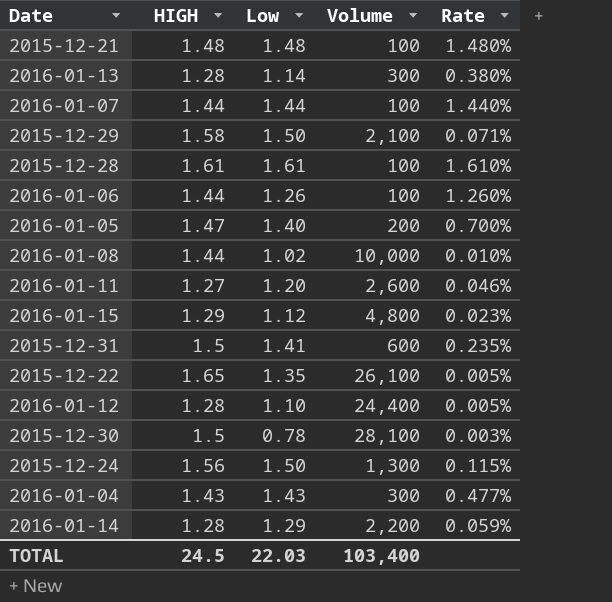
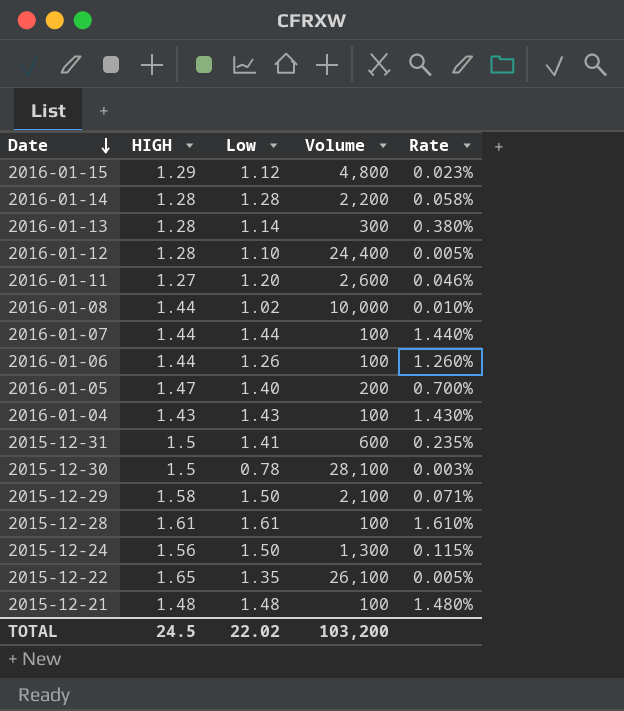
row order: none -> Date descending
2016-01-14 | Low: 1.29 -> 1.28
2016-01-14 | Rate: 0.059% -> 0.058%
2016-01-04 | Volume: 300 -> 100
2016-01-04 | Rate: 0.477% -> 1.430%
TOTAL | Low: 22.03 -> 22.02
TOTAL | Volume: 103,400 -> 103,200

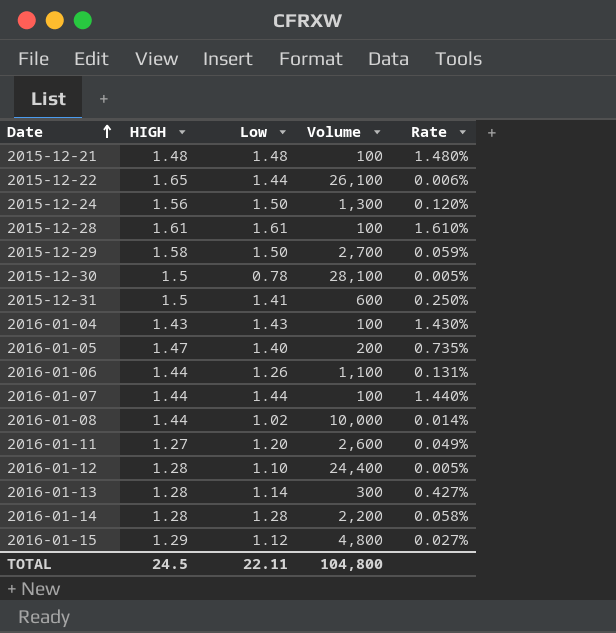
row order: Date descending -> Date ascending
column Rate | formula: [Low] / [Volume] -> [HIGH] / [Volume]
2015-12-22 | Low: 1.35 -> 1.44
2015-12-29 | Volume: 2,100 -> 2,700
2016-01-06 | Volume: 100 -> 1,100
TOTAL | Low: 22.02 -> 22.11
TOTAL | Volume: 103,200 -> 104,800

